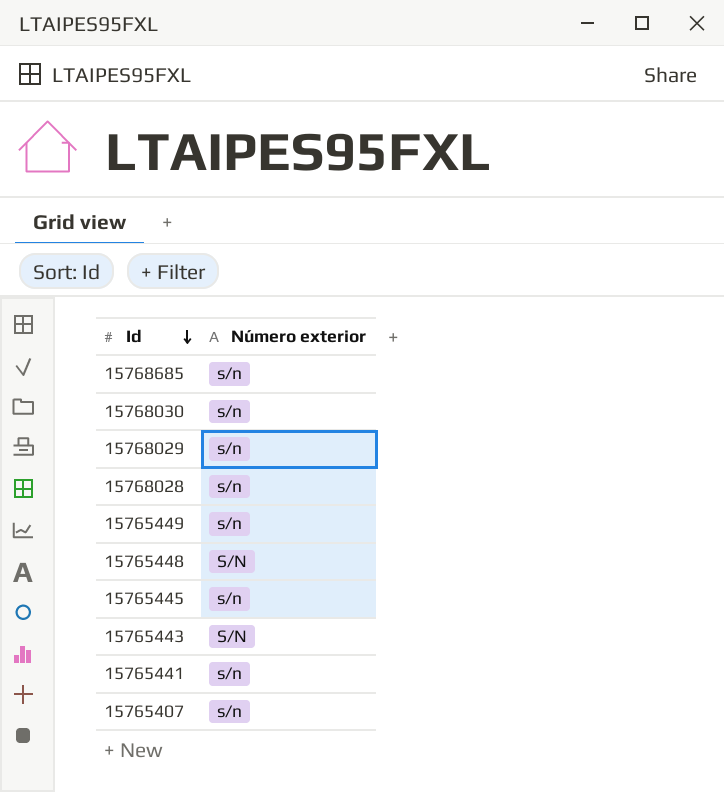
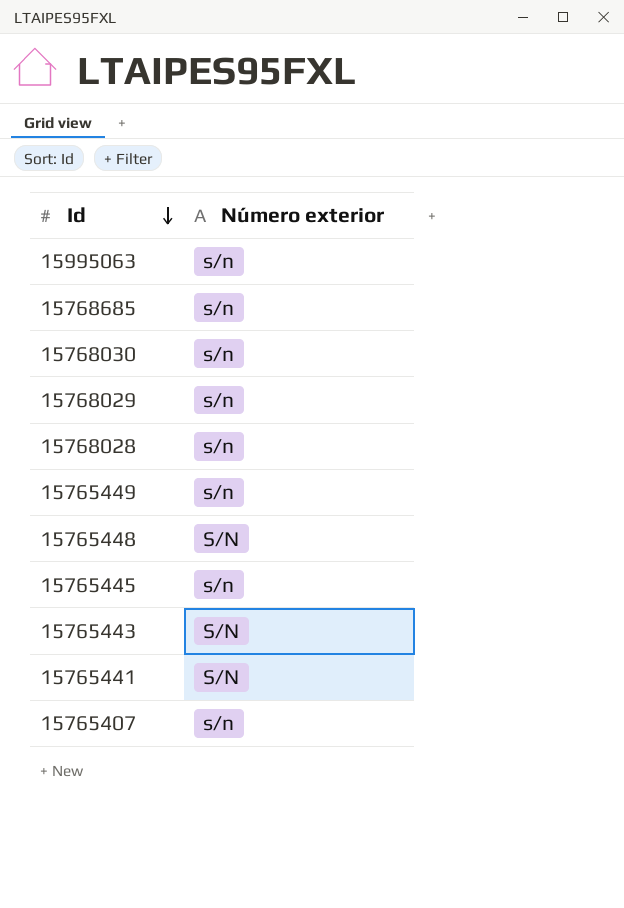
row 15995063: none -> s/n
15765441 | Número exterior: s/n -> S/N

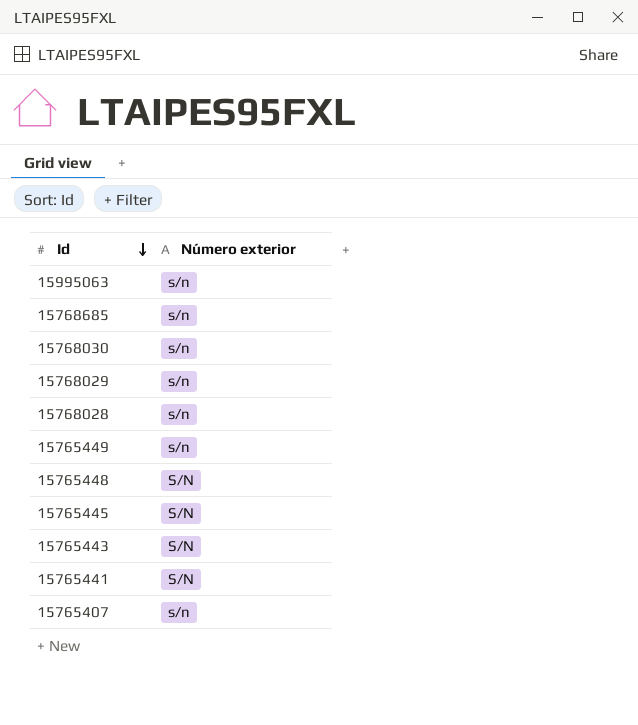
15765445 | Número exterior: s/n -> S/N

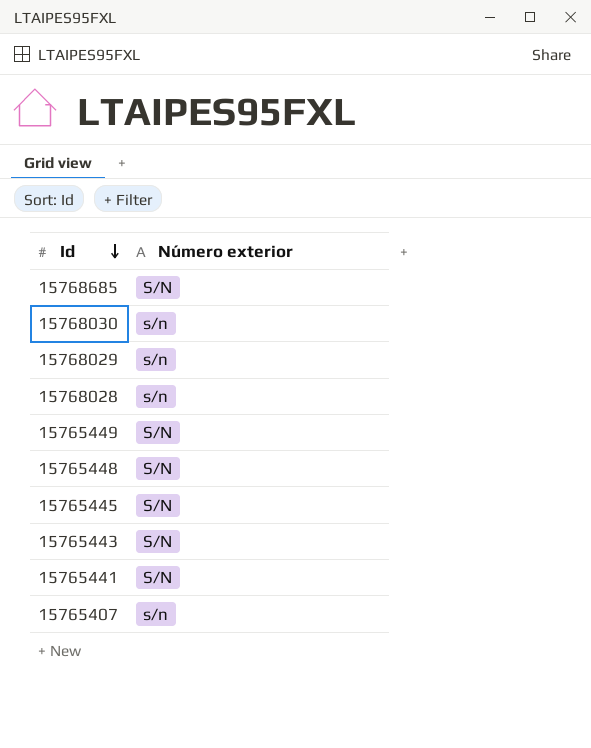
row 15995063: s/n -> none
15768685 | Número exterior: s/n -> S/N
15765449 | Número exterior: s/n -> S/N

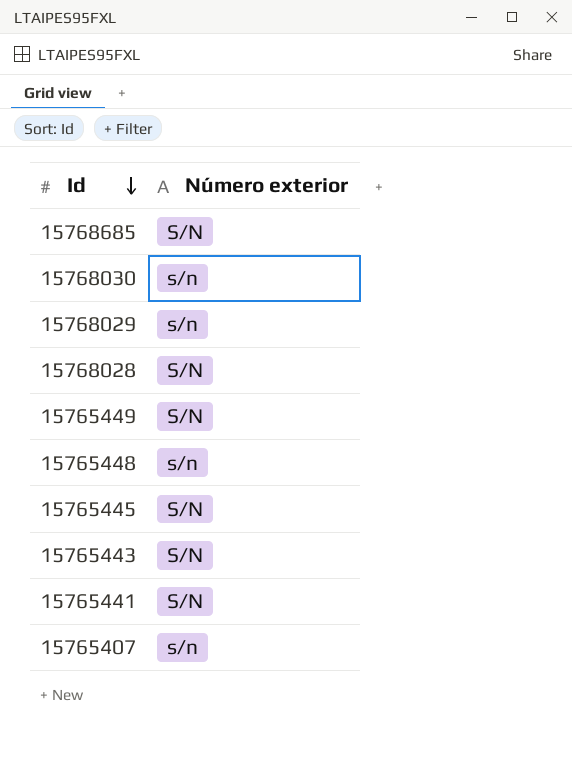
15768028 | Número exterior: s/n -> S/N
15765448 | Número exterior: S/N -> s/n

